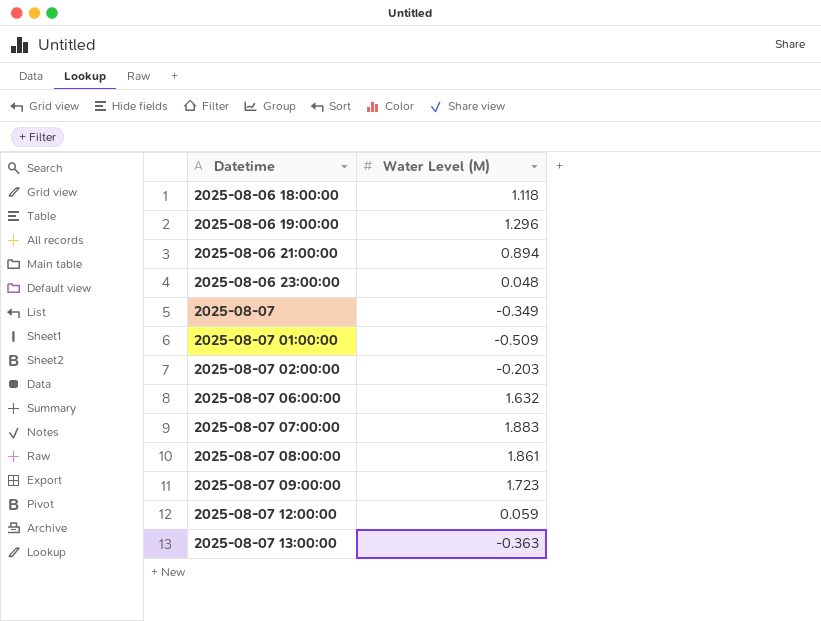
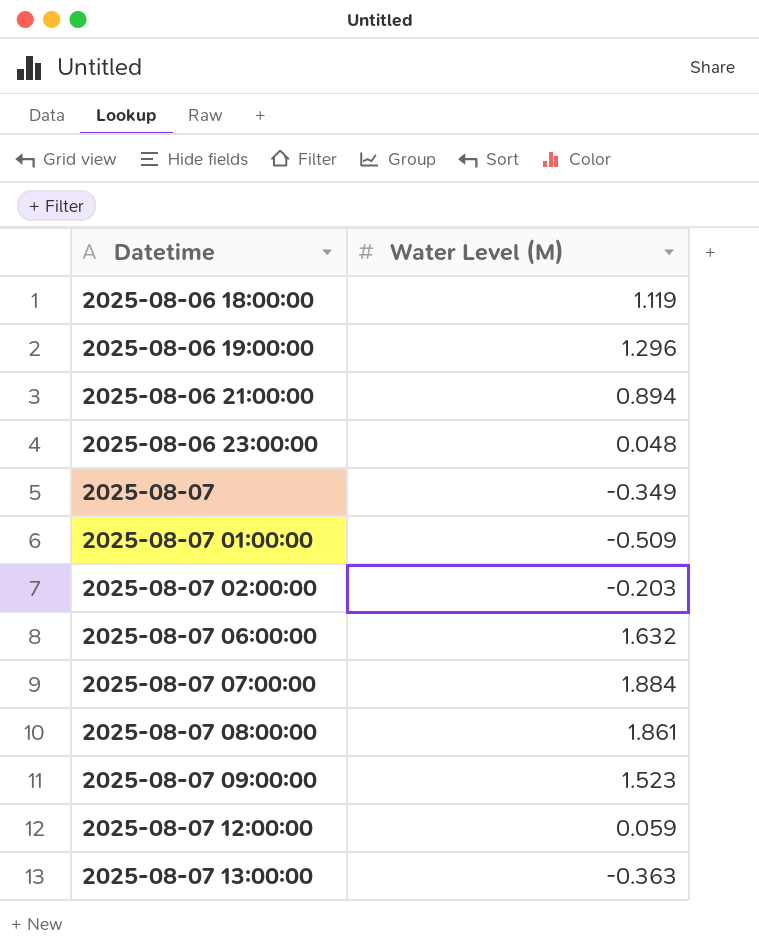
2025-08-06 18:00:00 | Water Level (M): 1.118 -> 1.119
2025-08-07 07:00:00 | Water Level (M): 1.883 -> 1.884
2025-08-07 09:00:00 | Water Level (M): 1.723 -> 1.523

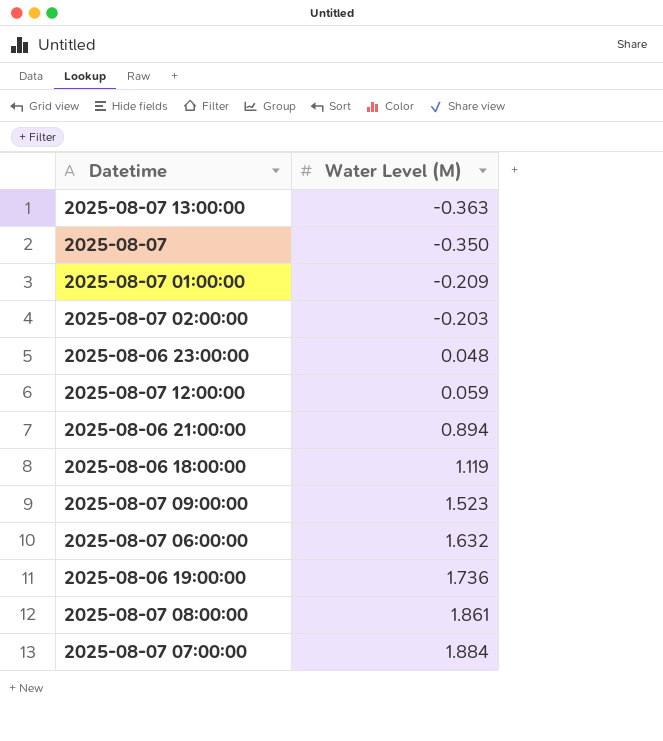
row order: Datetime ascending -> Water Level (M) ascending
2025-08-07 | Water Level (M): -0.349 -> -0.350
2025-08-07 01:00:00 | Water Level (M): -0.509 -> -0.209
2025-08-06 19:00:00 | Water Level (M): 1.296 -> 1.736

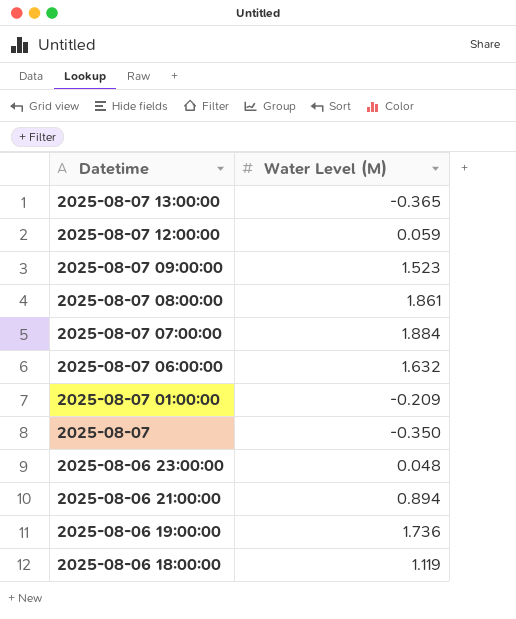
row order: Water Level (M) ascending -> Datetime descending
row 2025-08-07 02:00:00: -0.203 -> none
2025-08-07 13:00:00 | Water Level (M): -0.363 -> -0.365

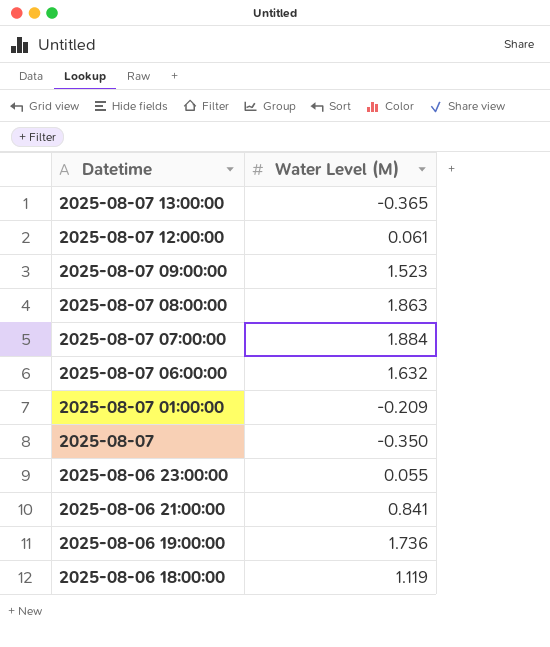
2025-08-07 12:00:00 | Water Level (M): 0.059 -> 0.061
2025-08-07 08:00:00 | Water Level (M): 1.861 -> 1.863
2025-08-06 23:00:00 | Water Level (M): 0.048 -> 0.055
2025-08-06 21:00:00 | Water Level (M): 0.894 -> 0.841

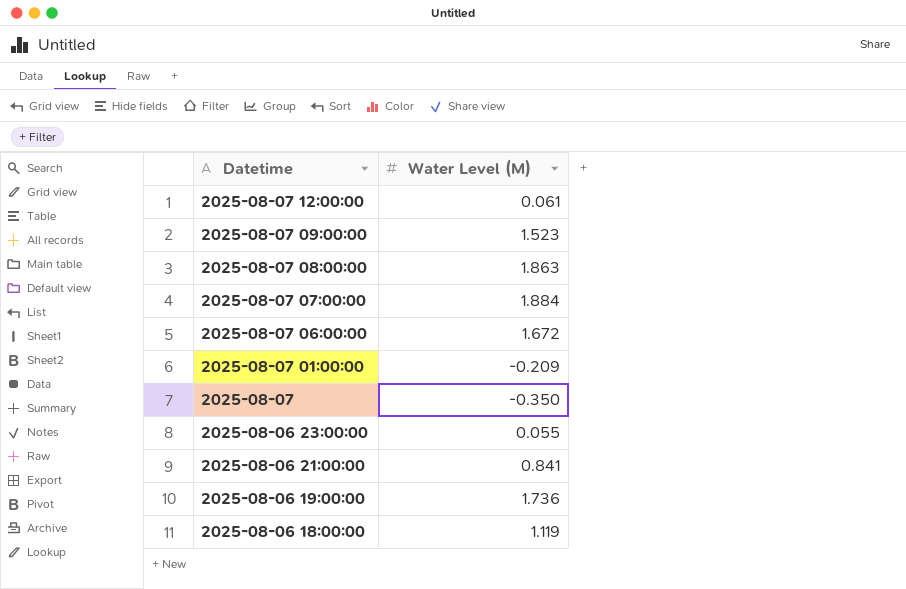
row 2025-08-07 13:00:00: -0.365 -> none
2025-08-07 06:00:00 | Water Level (M): 1.632 -> 1.672

